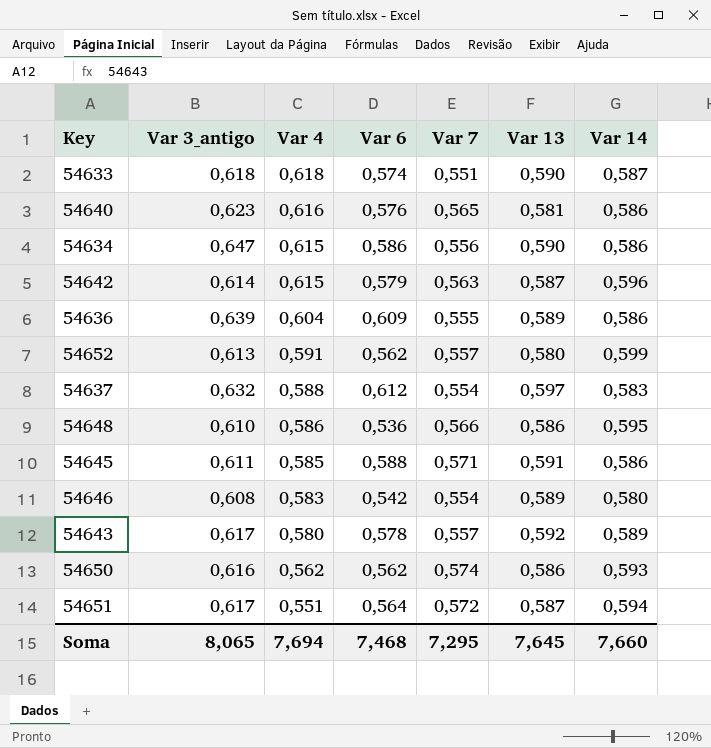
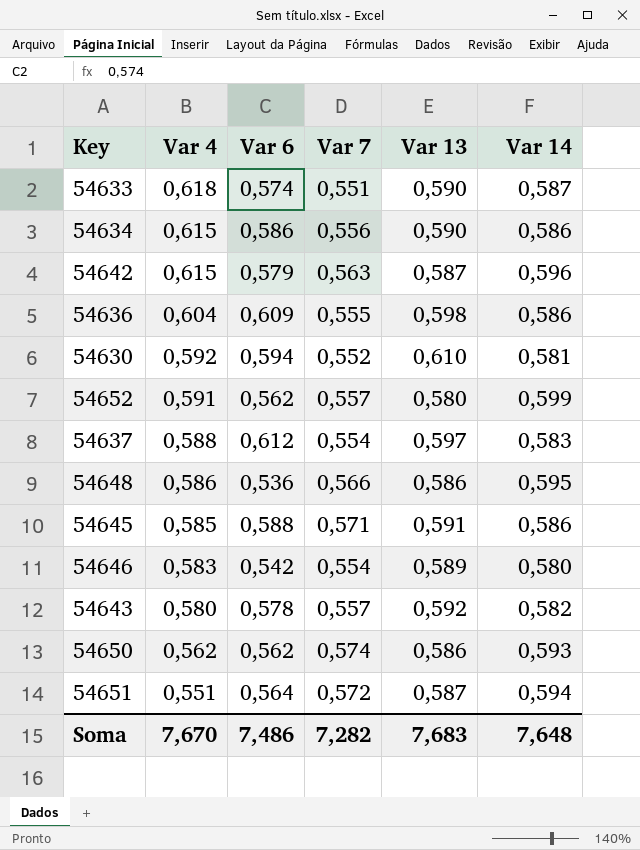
column Var 3_antigo | position: 2 -> none
row 54640: 0,623 | 0,616 | 0,576 | 0,565 | 0,581 | 0,586 -> none
54636 | Var 13: 0,589 -> 0,598
row 54630: none -> 0,592 | 0,594 | 0,552 | 0,610 | 0,581
54643 | Var 14: 0,589 -> 0,582
Soma | Var 4: 7,694 -> 7,670
Soma | Var 6: 7,468 -> 7,486
Soma | Var 7: 7,295 -> 7,282
Soma | Var 13: 7,645 -> 7,683
Soma | Var 14: 7,660 -> 7,648

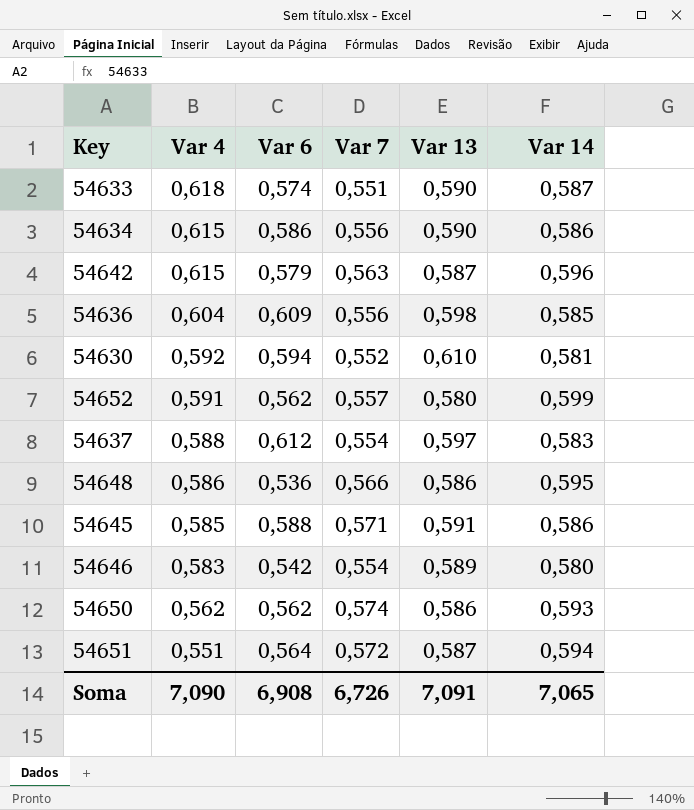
row 54643: 0,580 | 0,578 | 0,557 | 0,592 | 0,582 -> none
54636 | Var 7: 0,555 -> 0,556
54636 | Var 14: 0,586 -> 0,585
Soma | Var 4: 7,670 -> 7,090
Soma | Var 6: 7,486 -> 6,908
Soma | Var 7: 7,282 -> 6,726
Soma | Var 13: 7,683 -> 7,091
Soma | Var 14: 7,648 -> 7,065

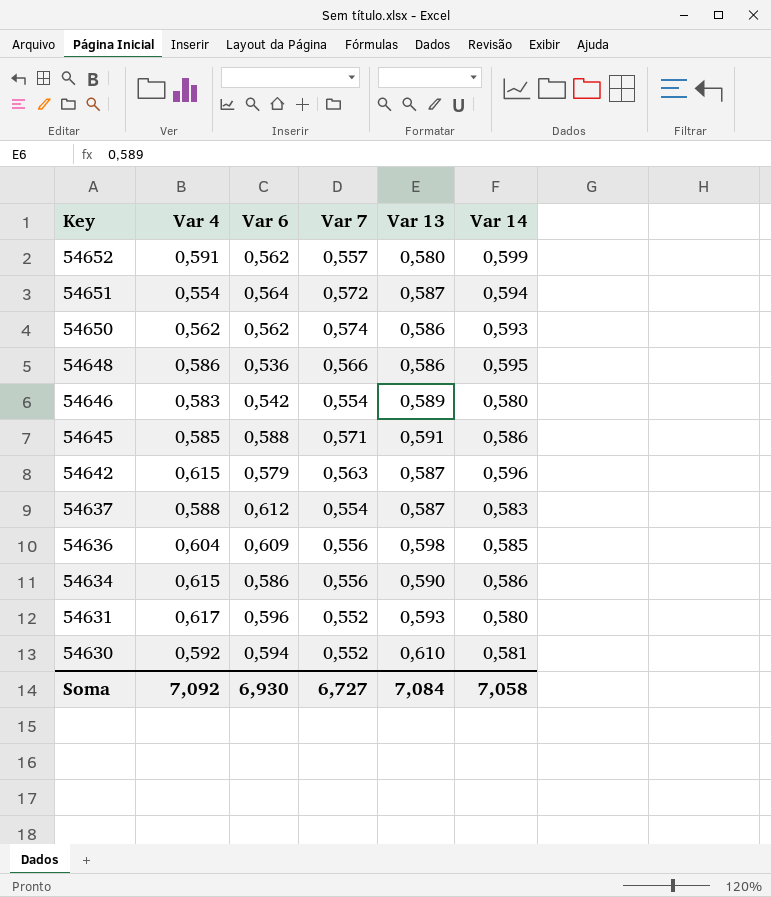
row order: Var 4 descending -> Key descending
row 54633: 0,618 | 0,574 | 0,551 | 0,590 | 0,587 -> none
54651 | Var 4: 0,551 -> 0,554
54637 | Var 13: 0,597 -> 0,587
row 54631: none -> 0,617 | 0,596 | 0,552 | 0,593 | 0,580
Soma | Var 4: 7,090 -> 7,092
Soma | Var 6: 6,908 -> 6,930
Soma | Var 7: 6,726 -> 6,727
Soma | Var 13: 7,091 -> 7,084
Soma | Var 14: 7,065 -> 7,058

